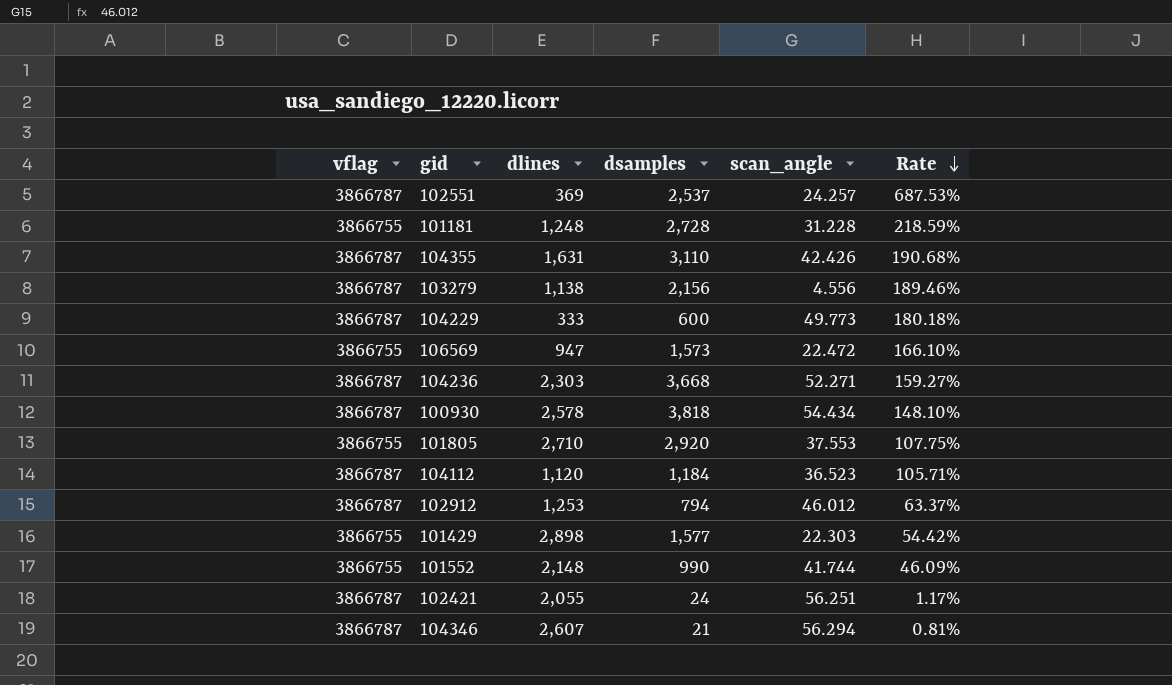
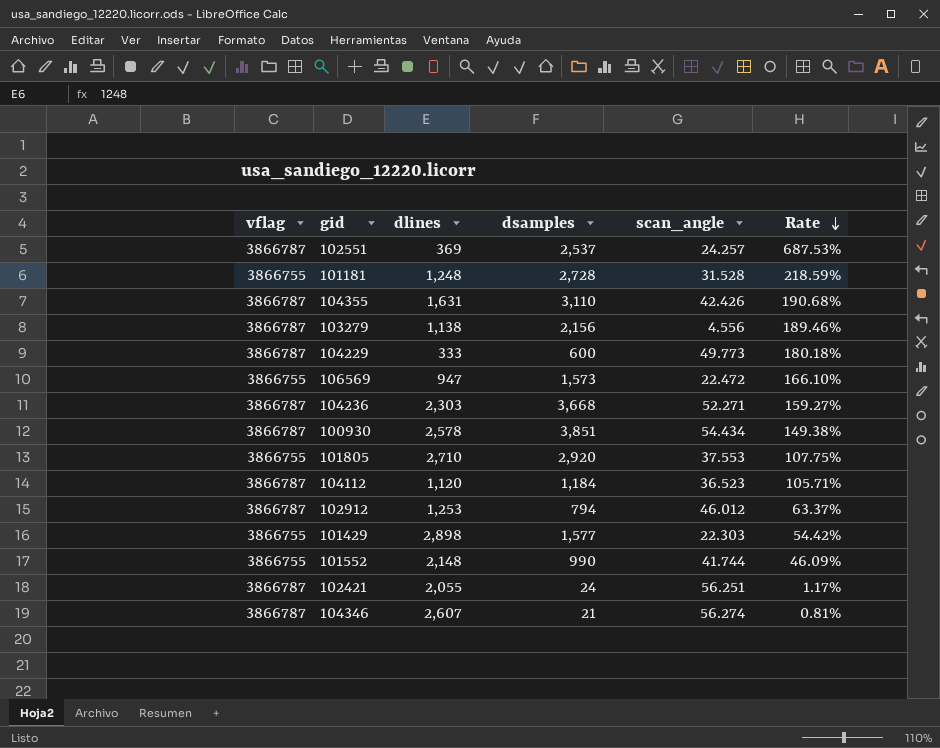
101181 | scan_angle: 31.228 -> 31.528
100930 | dsamples: 3,818 -> 3,851
100930 | Rate: 148.10% -> 149.38%
104346 | scan_angle: 56.294 -> 56.274

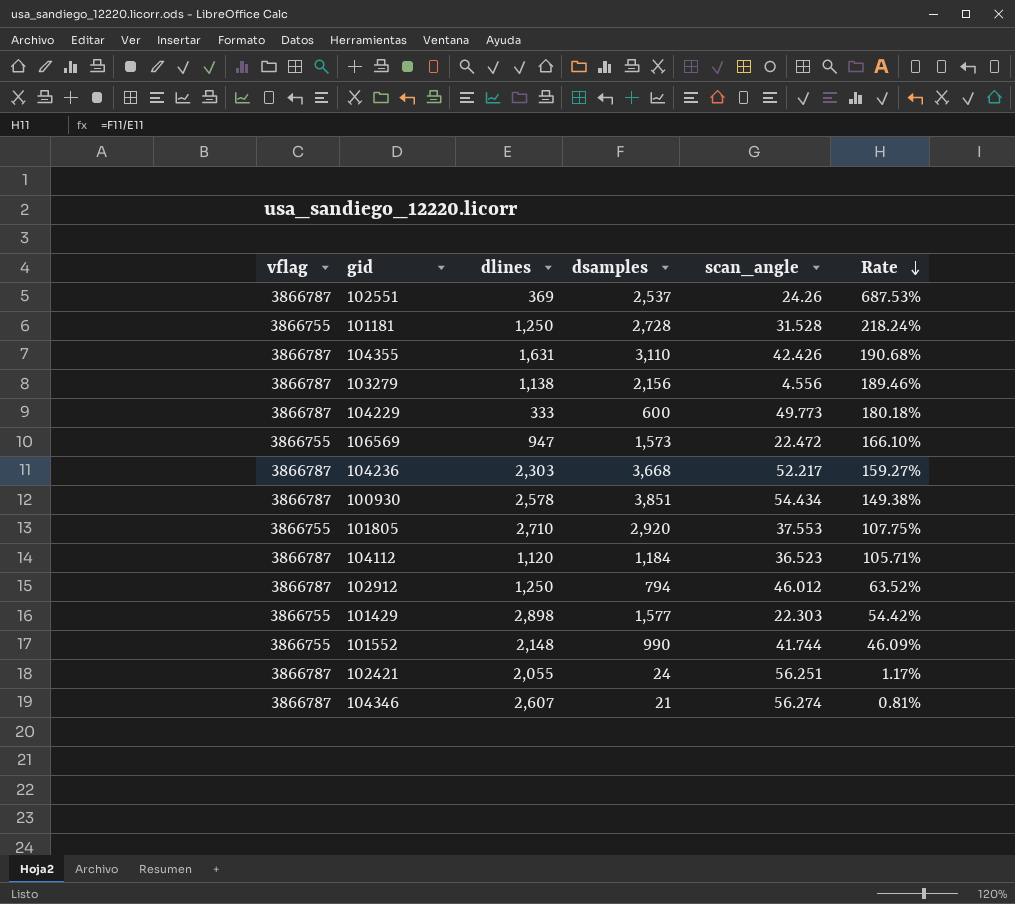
102551 | scan_angle: 24.257 -> 24.26
101181 | dlines: 1,248 -> 1,250
101181 | Rate: 218.59% -> 218.24%
104236 | scan_angle: 52.271 -> 52.217
102912 | dlines: 1,253 -> 1,250
102912 | Rate: 63.37% -> 63.52%

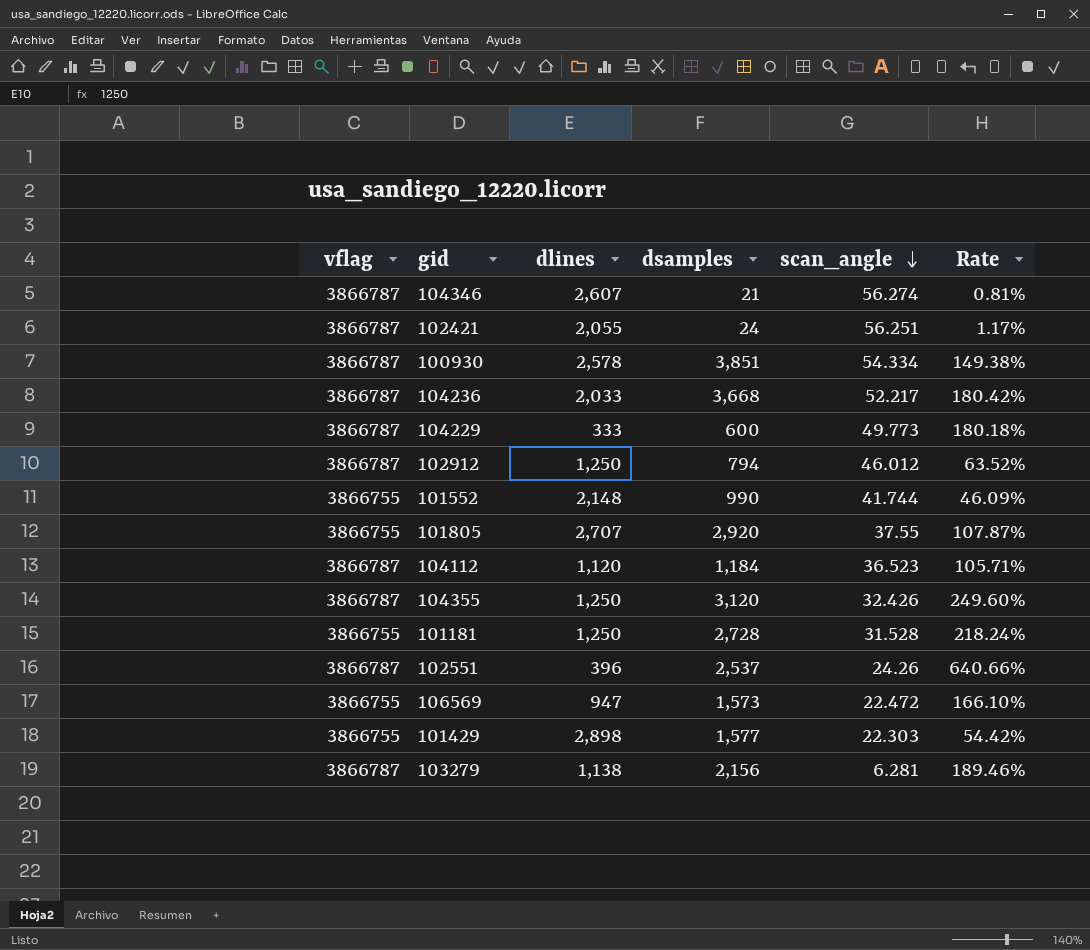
row order: Rate descending -> scan_angle descending
100930 | scan_angle: 54.434 -> 54.334
104236 | dlines: 2,303 -> 2,033
104236 | Rate: 159.27% -> 180.42%
101805 | dlines: 2,710 -> 2,707
101805 | scan_angle: 37.553 -> 37.55
101805 | Rate: 107.75% -> 107.87%
104355 | dlines: 1,631 -> 1,250
104355 | dsamples: 3,110 -> 3,120
104355 | scan_angle: 42.426 -> 32.426
104355 | Rate: 190.68% -> 249.60%
102551 | dlines: 369 -> 396
102551 | Rate: 687.53% -> 640.66%
103279 | scan_angle: 4.556 -> 6.281

